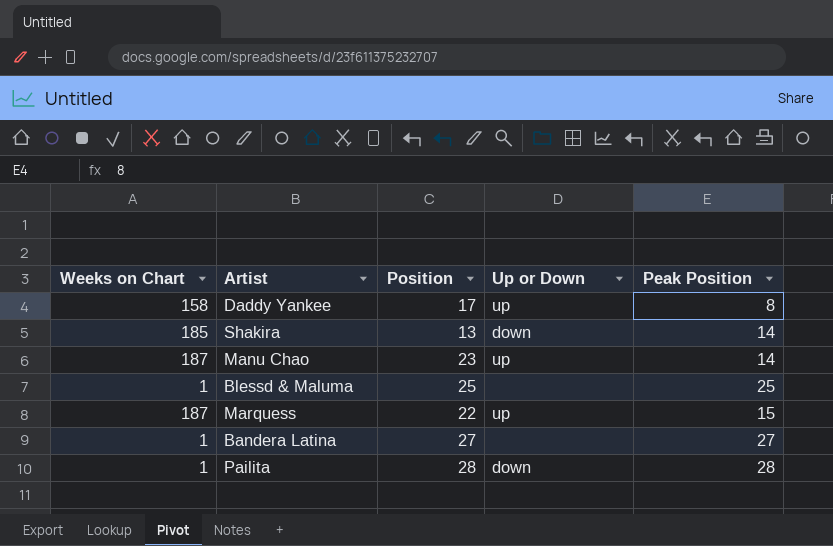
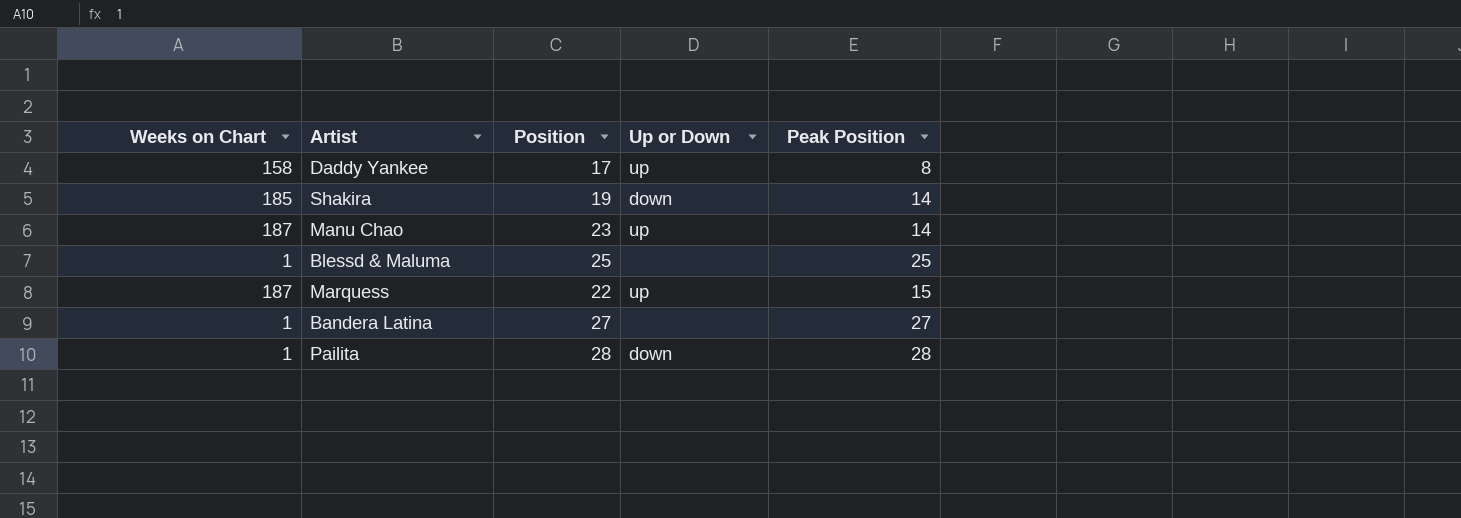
Shakira | Position: 13 -> 19

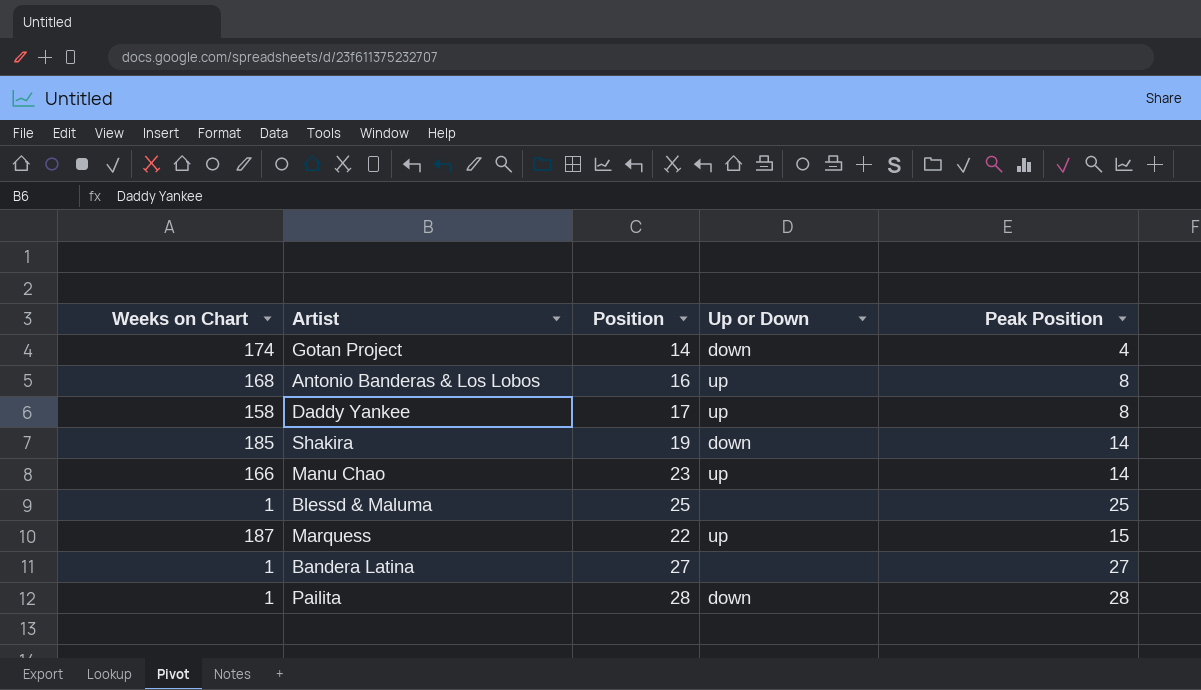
row Gotan Project: none -> 174 | 14 | down | 4
row Antonio Banderas & Los Lobos: none -> 168 | 16 | up | 8
Manu Chao | Weeks on Chart: 187 -> 166

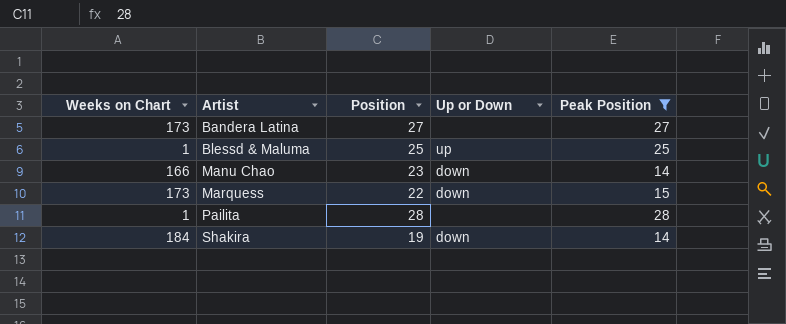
filter: none -> Peak Position >= 14
row order: none -> Artist ascending
Bandera Latina | Weeks on Chart: 1 -> 173
Blessd & Maluma | Up or Down: none -> up
Manu Chao | Up or Down: up -> down
Marquess | Weeks on Chart: 187 -> 173
Marquess | Up or Down: up -> down
Pailita | Up or Down: down -> none
Shakira | Weeks on Chart: 185 -> 184

